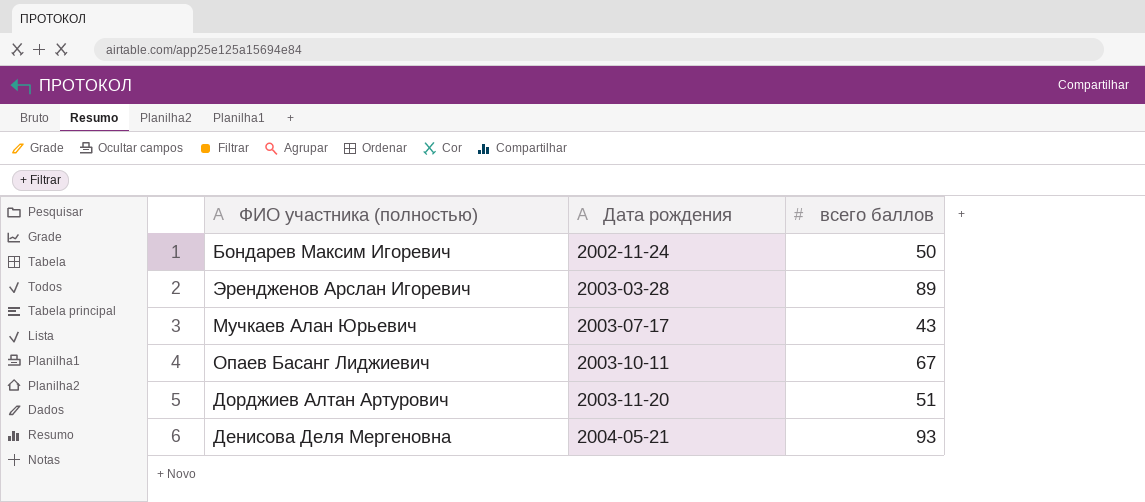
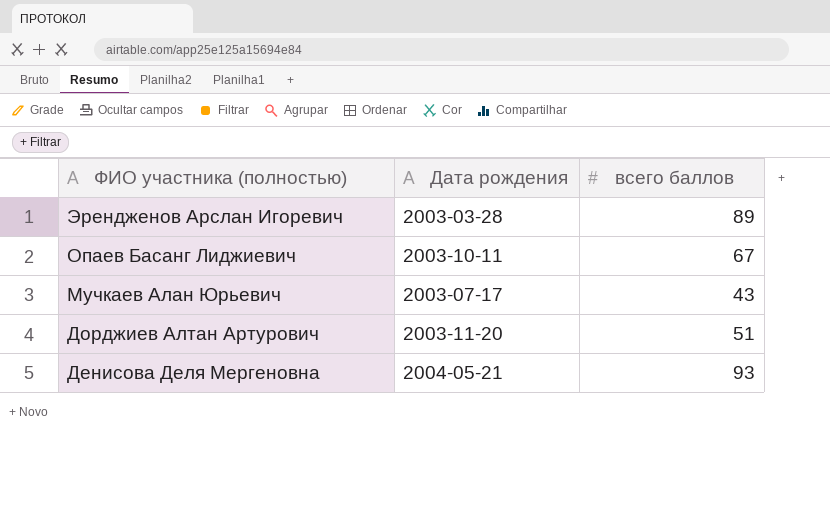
row order: Дата рождения ascending -> ФИО участника (полностью) descending
row Бондарев Максим Игоревич: 2002-11-24 | 50 -> none

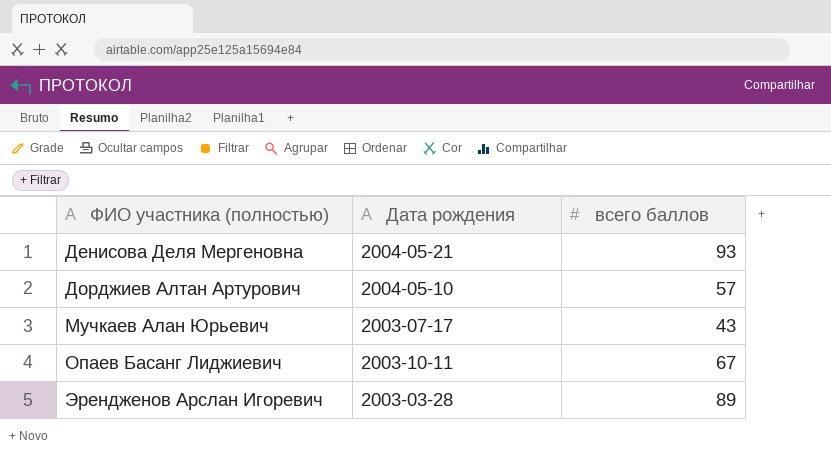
row order: ФИО участника (полностью) descending -> ФИО участника (полностью) ascending
Дорджиев Алтан Артурович | Дата рождения: 2003-11-20 -> 2004-05-10
Дорджиев Алтан Артурович | всего баллов: 51 -> 57

